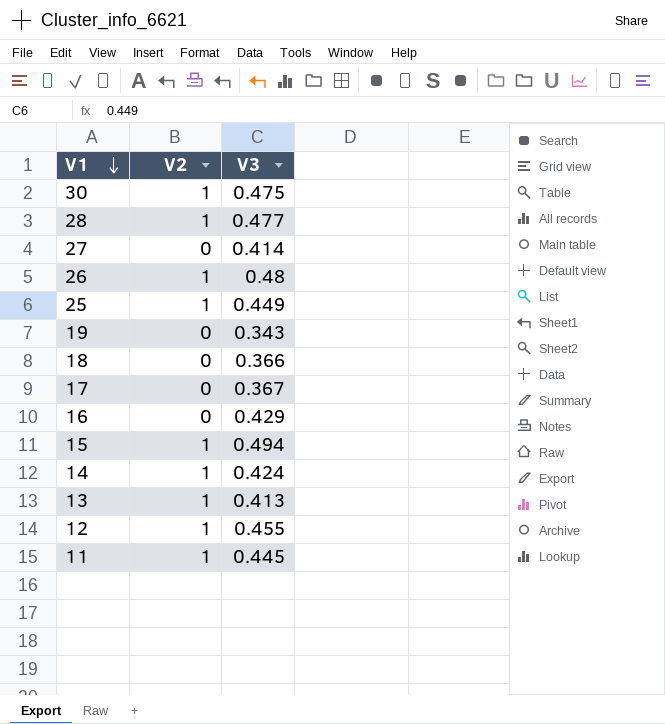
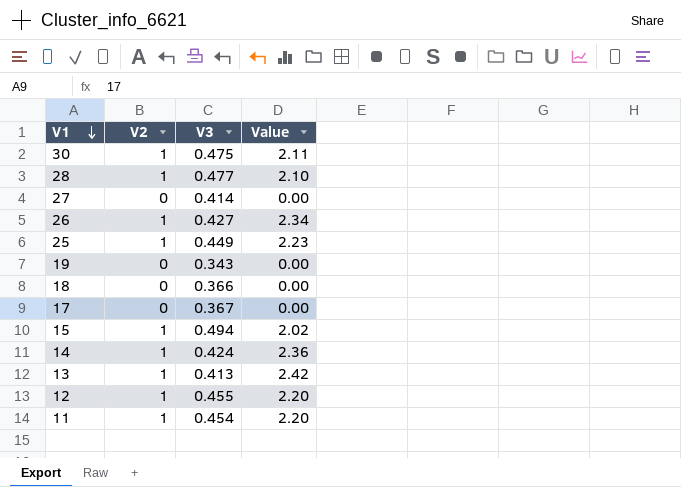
column Value | formula: none -> [V2] / [V3]
row 16: 0 | 0.429 -> none
26 | V3: 0.48 -> 0.427
11 | V3: 0.445 -> 0.454

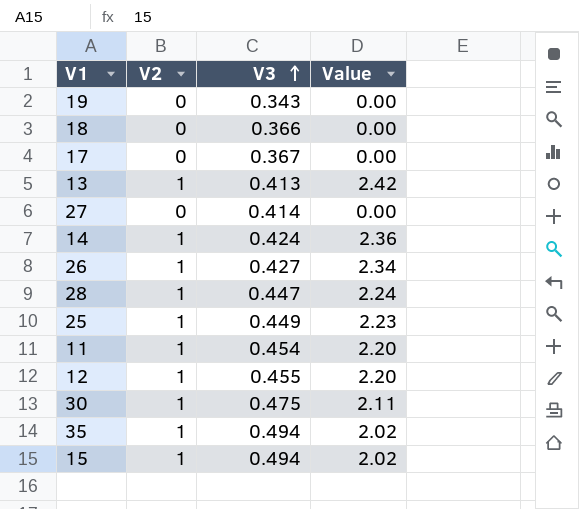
row order: V1 descending -> V3 ascending
28 | V3: 0.477 -> 0.447
28 | Value: 2.10 -> 2.24
row 35: none -> 1 | 0.494 | 2.02

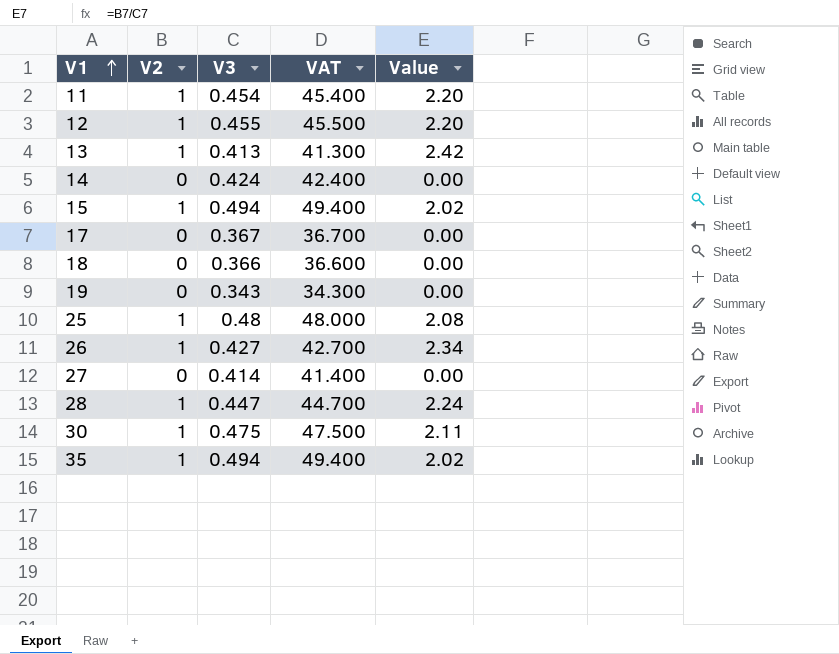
row order: V3 ascending -> V1 ascending
column VAT | formula: none -> [V3] * 100
14 | V2: 1 -> 0
14 | Value: 2.36 -> 0.00
25 | V3: 0.449 -> 0.48
25 | Value: 2.23 -> 2.08

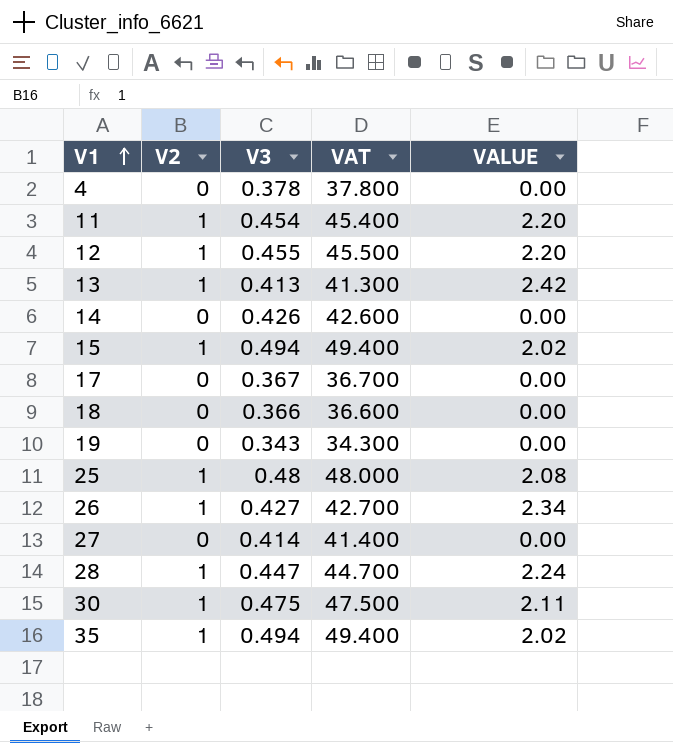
column name: Value -> VALUE
row 4: none -> 0 | 0.378 | 37.800 | 0.00
14 | V3: 0.424 -> 0.426
14 | VAT: 42.400 -> 42.600

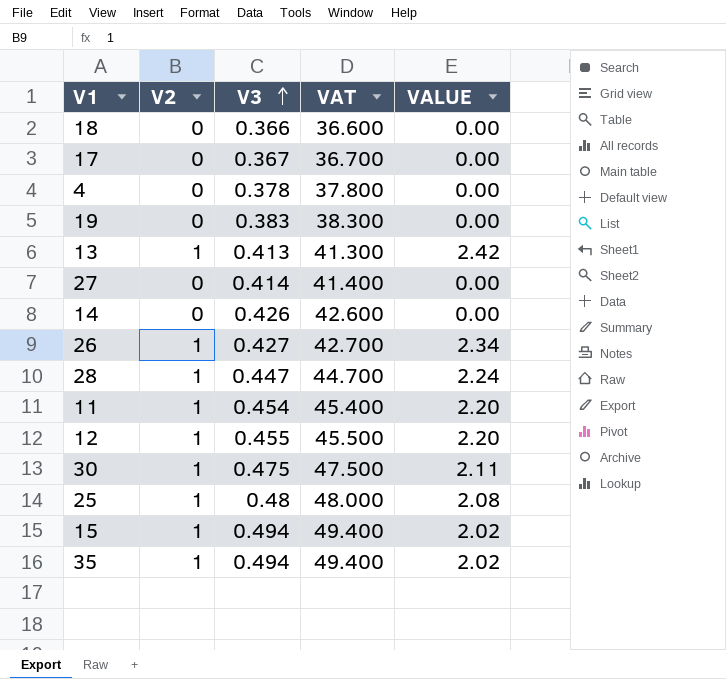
row order: V1 ascending -> V3 ascending
19 | V3: 0.343 -> 0.383
19 | VAT: 34.300 -> 38.300

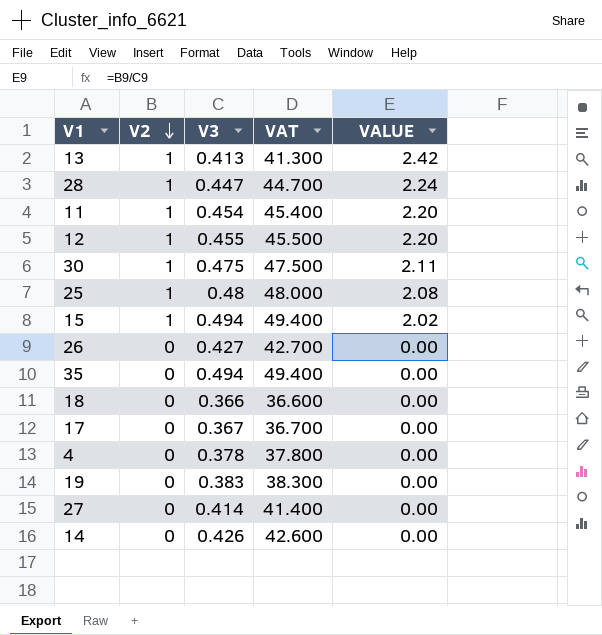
row order: V3 ascending -> V2 descending
26 | V2: 1 -> 0
26 | VALUE: 2.34 -> 0.00
35 | V2: 1 -> 0
35 | VALUE: 2.02 -> 0.00

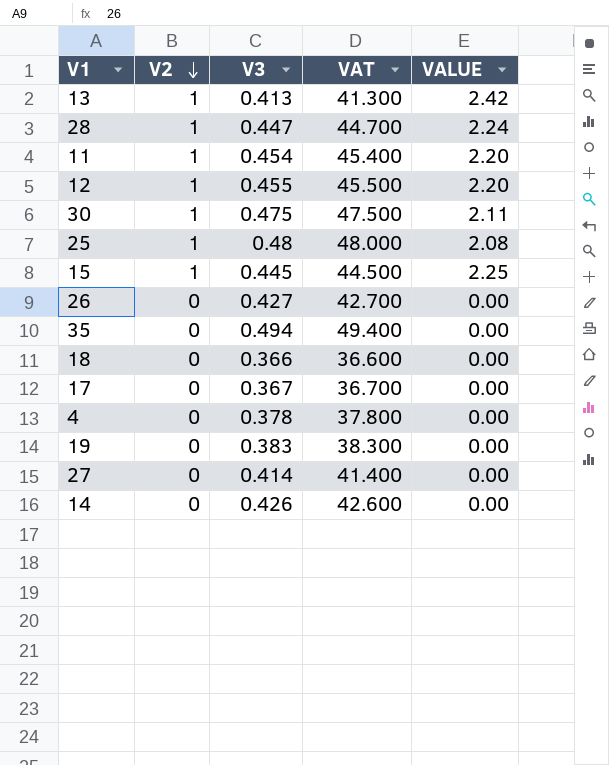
15 | V3: 0.494 -> 0.445
15 | VAT: 49.400 -> 44.500
15 | VALUE: 2.02 -> 2.25

